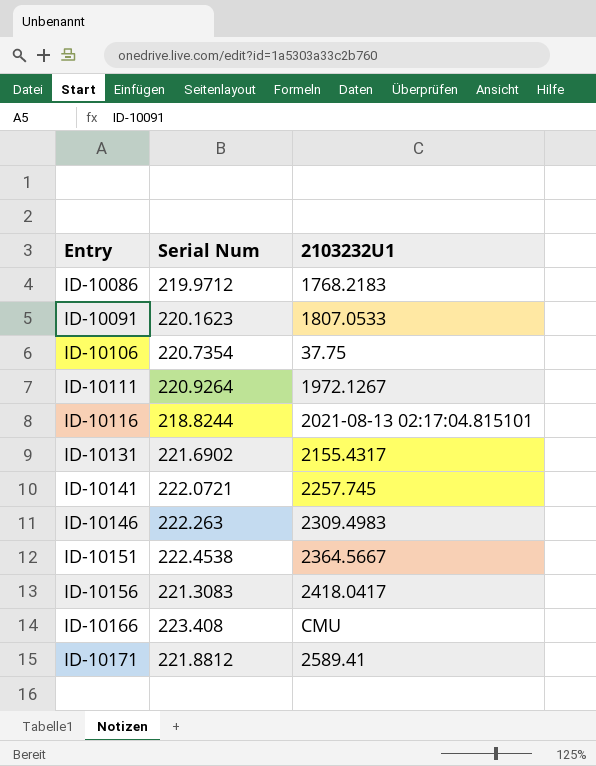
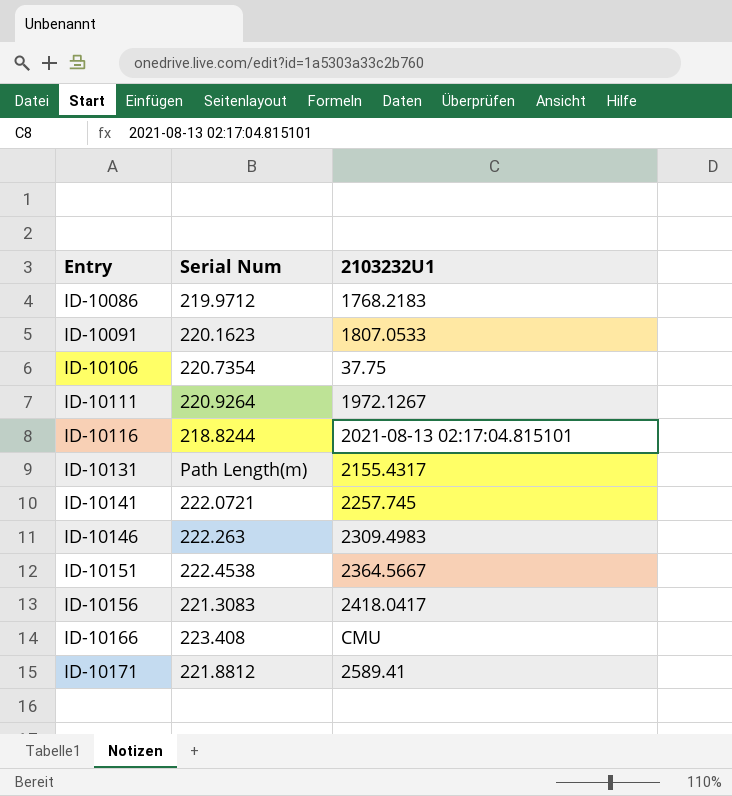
ID-10131 | Serial Num: 221.6902 -> Path Length(m)

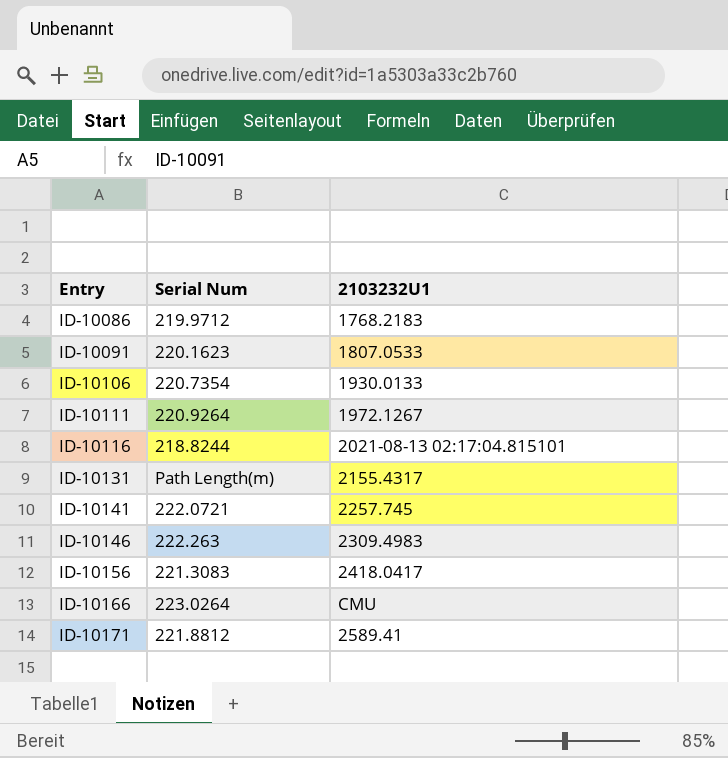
row ID-10151: 222.4538 | 2364.5667 -> none
ID-10106 | 2103232U1: 37.75 -> 1930.0133
ID-10166 | Serial Num: 223.408 -> 223.0264

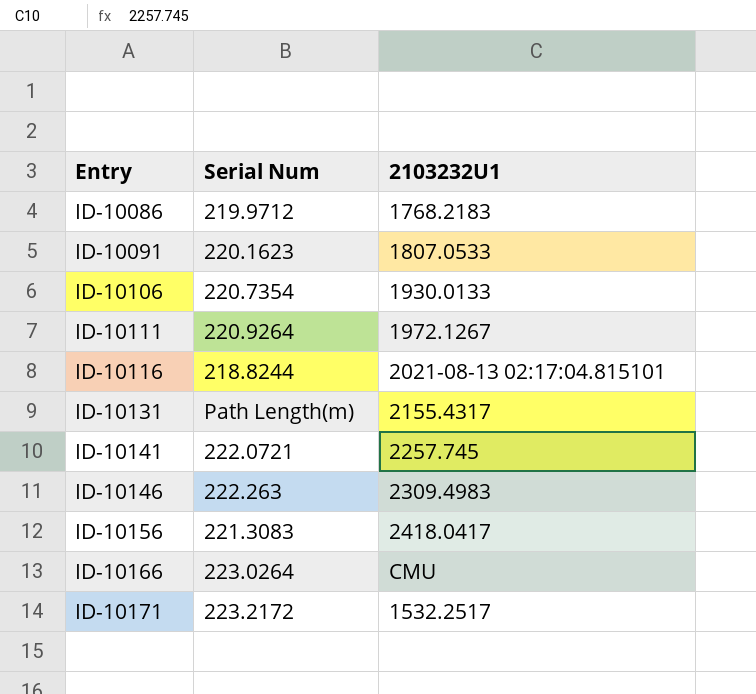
ID-10171 | Serial Num: 221.8812 -> 223.2172
ID-10171 | 2103232U1: 2589.41 -> 1532.2517

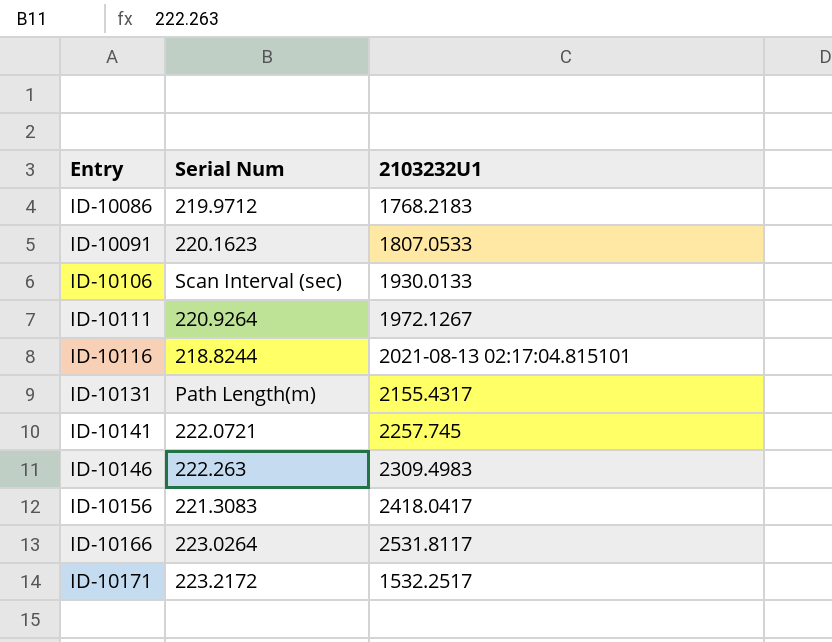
ID-10106 | Serial Num: 220.7354 -> Scan Interval (sec)
ID-10166 | 2103232U1: CMU -> 2531.8117

